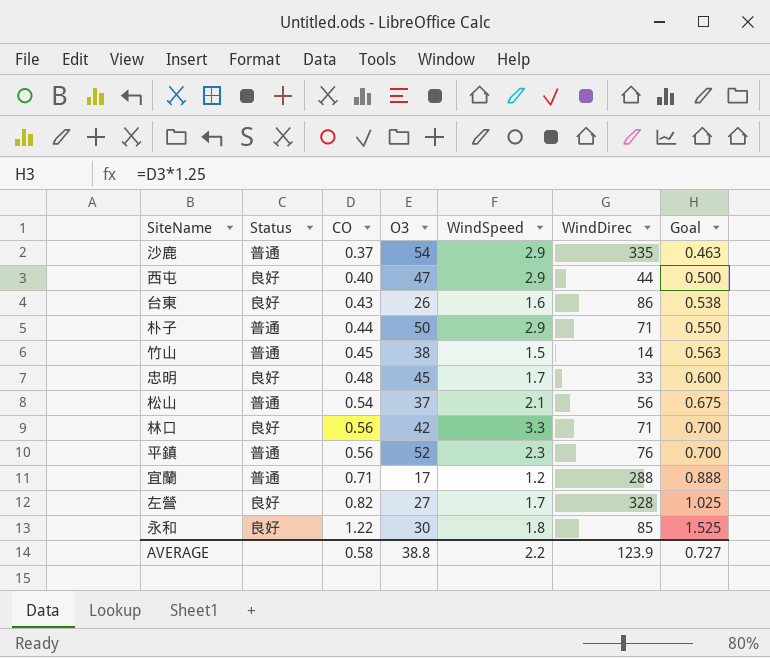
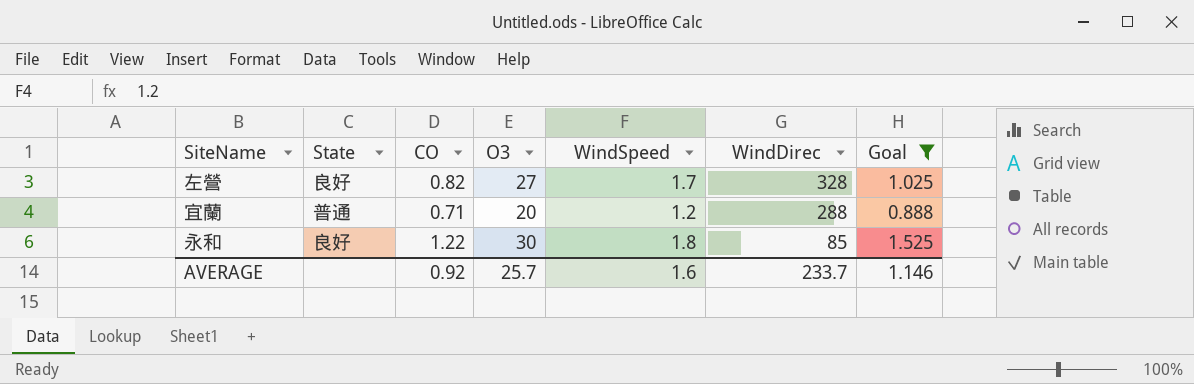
filter: none -> Goal >= 0.888
row order: CO ascending -> WindDirec descending
column name: Status -> State
宜蘭 | O3: 17 -> 20
AVERAGE | CO: 0.58 -> 0.92
AVERAGE | O3: 38.8 -> 25.7
AVERAGE | WindSpeed: 2.2 -> 1.6
AVERAGE | WindDirec: 123.9 -> 233.7
AVERAGE | Goal: 0.727 -> 1.146

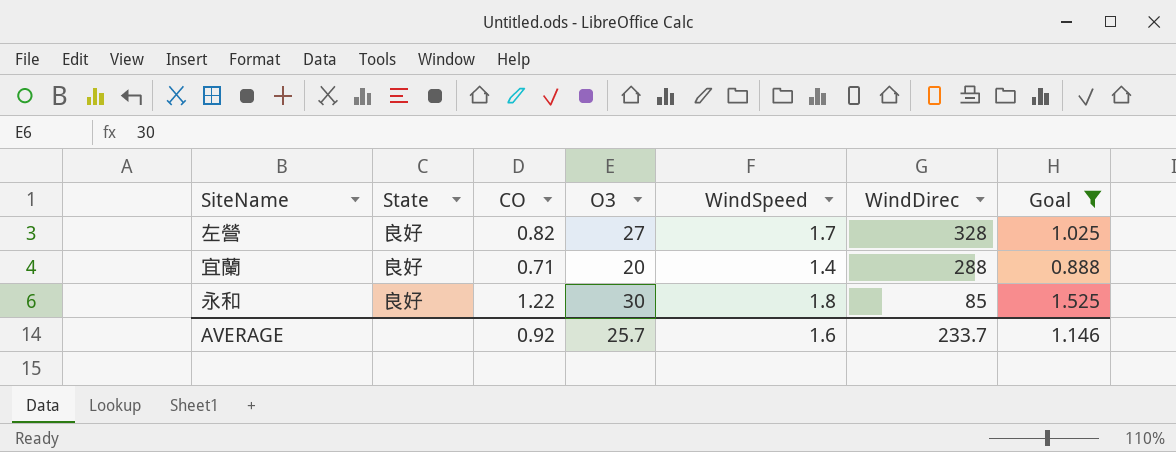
宜蘭 | State: 普通 -> 良好
宜蘭 | WindSpeed: 1.2 -> 1.4

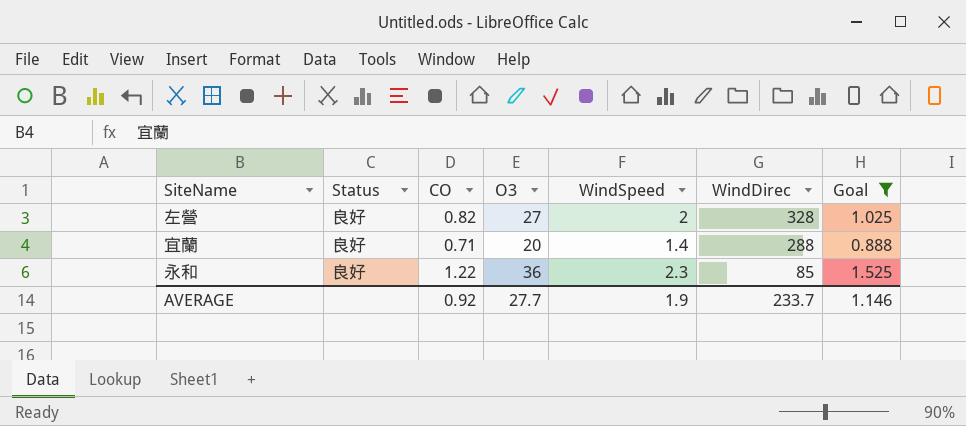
column name: State -> Status
左營 | WindSpeed: 1.7 -> 2
永和 | O3: 30 -> 36
永和 | WindSpeed: 1.8 -> 2.3
AVERAGE | O3: 25.7 -> 27.7
AVERAGE | WindSpeed: 1.6 -> 1.9

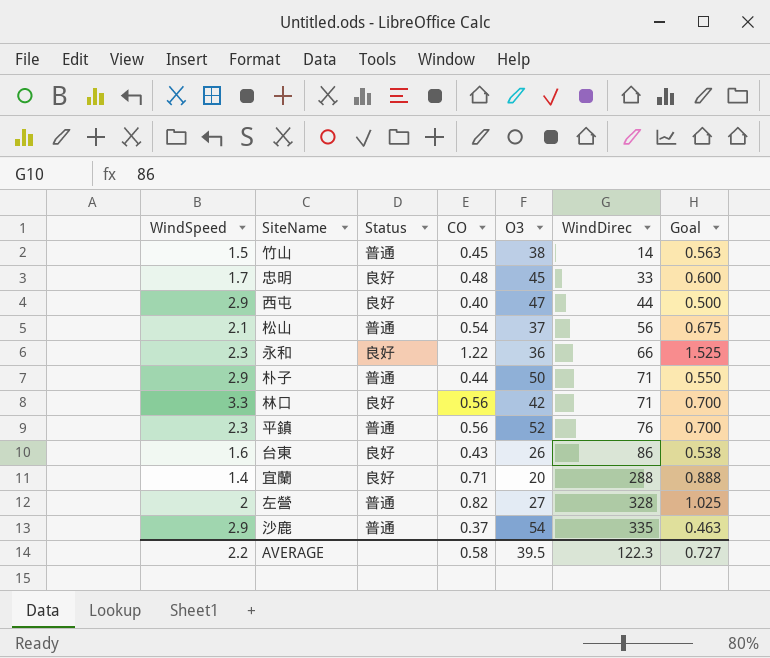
filter: Goal >= 0.888 -> none
row order: WindDirec descending -> WindDirec ascending
column WindSpeed | position: 5 -> 1
永和 | WindDirec: 85 -> 66
左營 | Status: 良好 -> 普通
AVERAGE | WindSpeed: 1.9 -> 2.2
AVERAGE | CO: 0.92 -> 0.58
AVERAGE | O3: 27.7 -> 39.5
AVERAGE | WindDirec: 233.7 -> 122.3
AVERAGE | Goal: 1.146 -> 0.727

